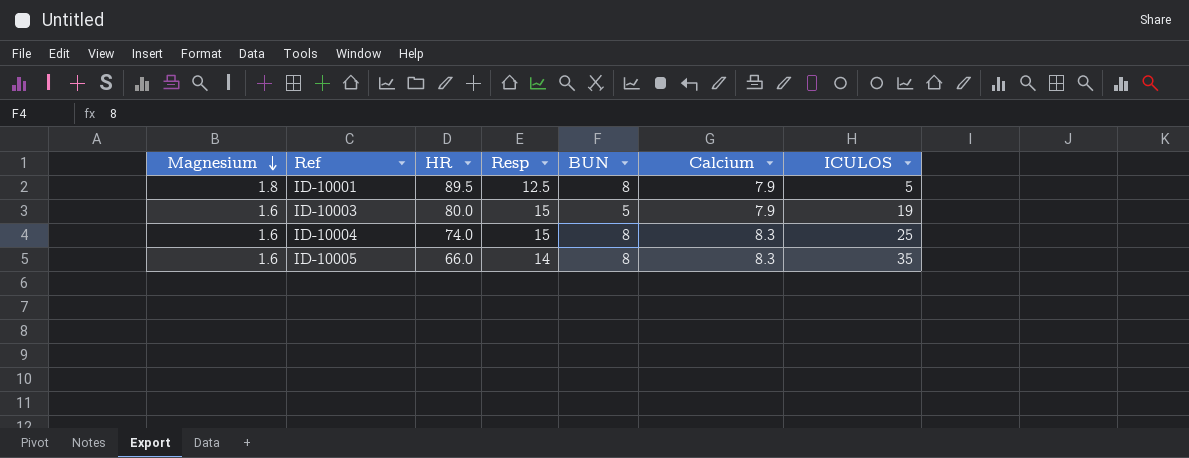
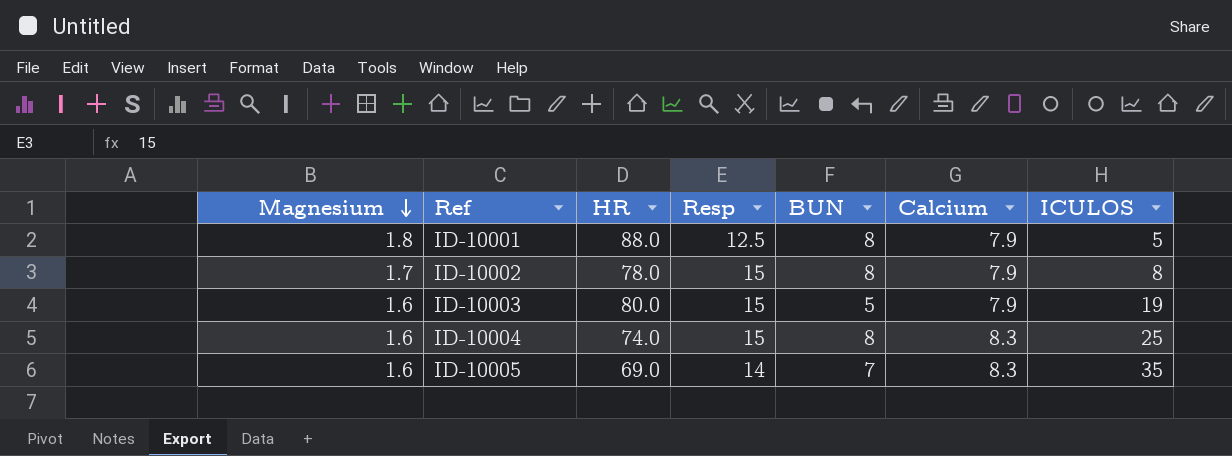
ID-10001 | HR: 89.5 -> 88.0
row ID-10002: none -> 1.7 | 78.0 | 15 | 8 | 7.9 | 8
ID-10005 | HR: 66.0 -> 69.0
ID-10005 | BUN: 8 -> 7

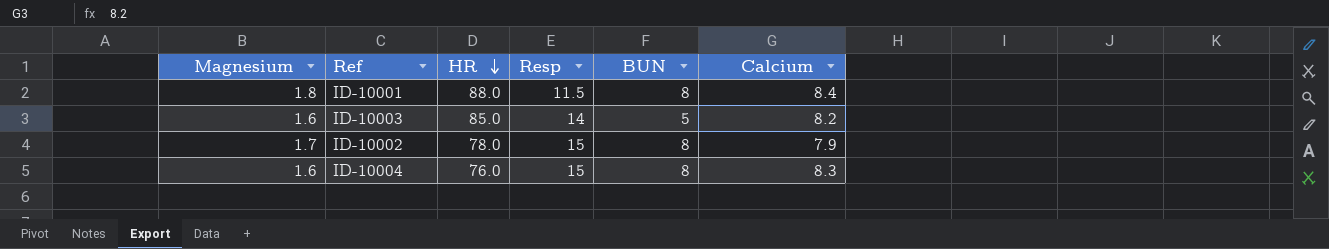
row order: Magnesium descending -> HR descending
column ICULOS | position: 7 -> none
row ID-10005: 1.6 | 69.0 | 14 | 7 | 8.3 | 35 -> none
ID-10001 | Resp: 12.5 -> 11.5
ID-10001 | Calcium: 7.9 -> 8.4
ID-10003 | HR: 80.0 -> 85.0
ID-10003 | Resp: 15 -> 14
ID-10003 | Calcium: 7.9 -> 8.2
ID-10004 | HR: 74.0 -> 76.0

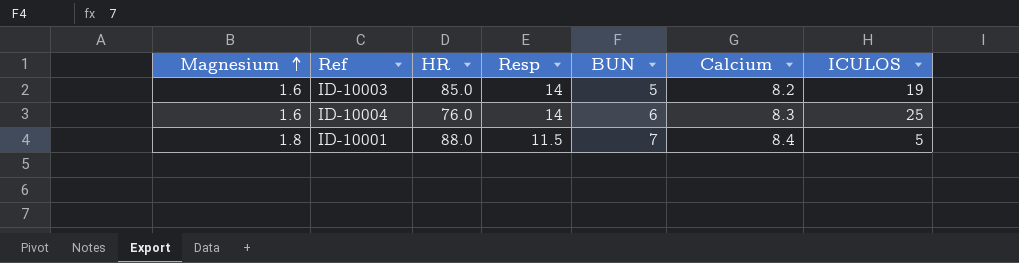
row order: HR descending -> Magnesium ascending
column ICULOS | position: none -> 7
row ID-10002: 1.7 | 78.0 | 15 | 8 | 7.9 -> none
ID-10004 | Resp: 15 -> 14
ID-10004 | BUN: 8 -> 6
ID-10001 | BUN: 8 -> 7

